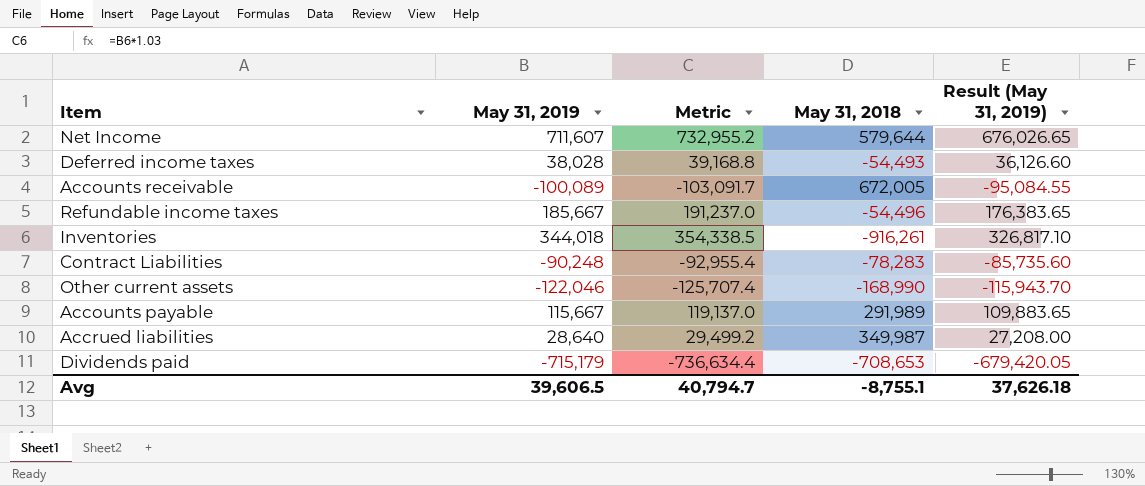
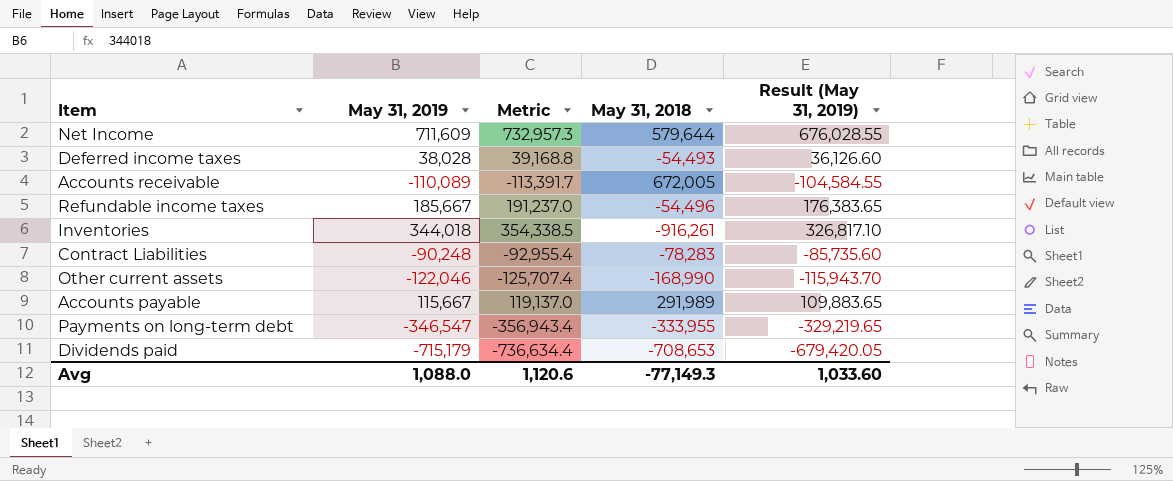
row Accrued liabilities: 28,640 | 29,499.2 | 349,987 | 27,208.00 -> none
Net Income | May 31, 2019: 711,607 -> 711,609
Net Income | Metric: 732,955.2 -> 732,957.3
Net Income | Result (May 31, 2019): 676,026.65 -> 676,028.55
Accounts receivable | May 31, 2019: -100,089 -> -110,089
Accounts receivable | Metric: -103,091.7 -> -113,391.7
Accounts receivable | Result (May 31, 2019): -95,084.55 -> -104,584.55
row Payments on long-term debt: none -> -346,547 | -356,943.4 | -333,955 | -329,219.65
Avg | May 31, 2019: 39,606.5 -> 1,088.0
Avg | Metric: 40,794.7 -> 1,120.6
Avg | May 31, 2018: -8,755.1 -> -77,149.3
Avg | Result (May 31, 2019): 37,626.18 -> 1,033.60

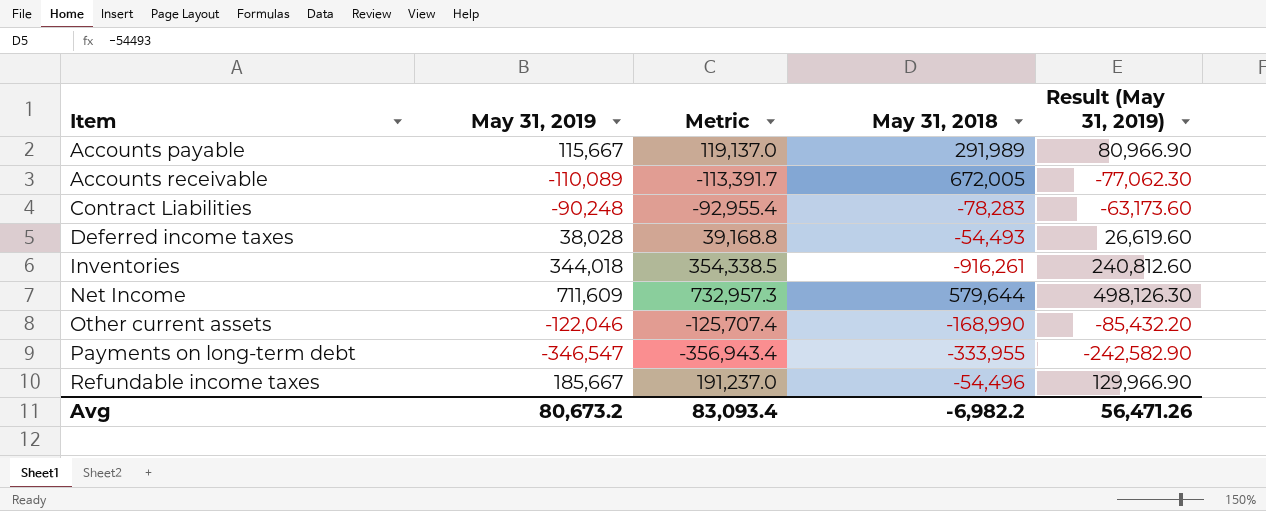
row order: none -> Item ascending
column Result (May 31, 2019) | formula: [May 31, 2019] * 0.95 -> [May 31, 2019] * 0.7
row Dividends paid: -715,179 | -736,634.4 | -708,653 | -679,420.05 -> none
Avg | May 31, 2019: 1,088.0 -> 80,673.2
Avg | Metric: 1,120.6 -> 83,093.4
Avg | May 31, 2018: -77,149.3 -> -6,982.2
Avg | Result (May 31, 2019): 1,033.60 -> 56,471.26

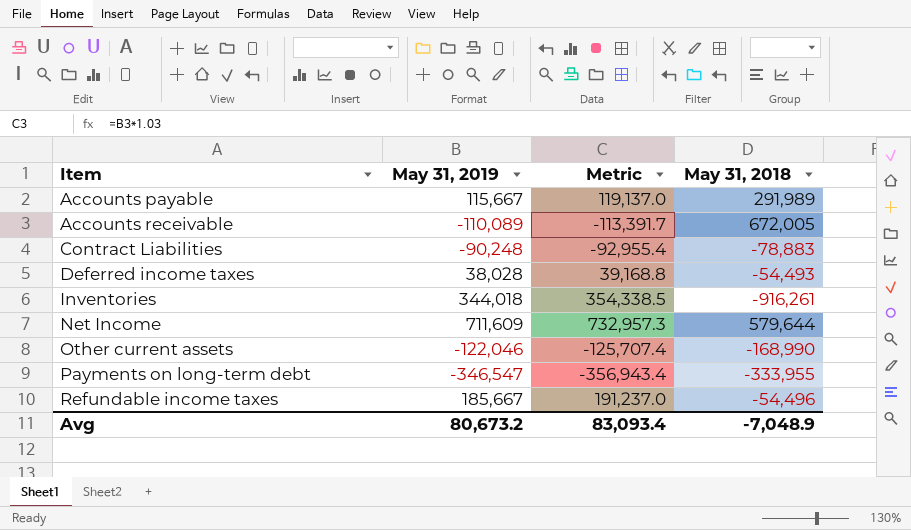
column Result (May 31, 2019) | formula: [May 31, 2019] * 0.7 -> none
Contract Liabilities | May 31, 2018: -78,283 -> -78,883
Avg | May 31, 2018: -6,982.2 -> -7,048.9

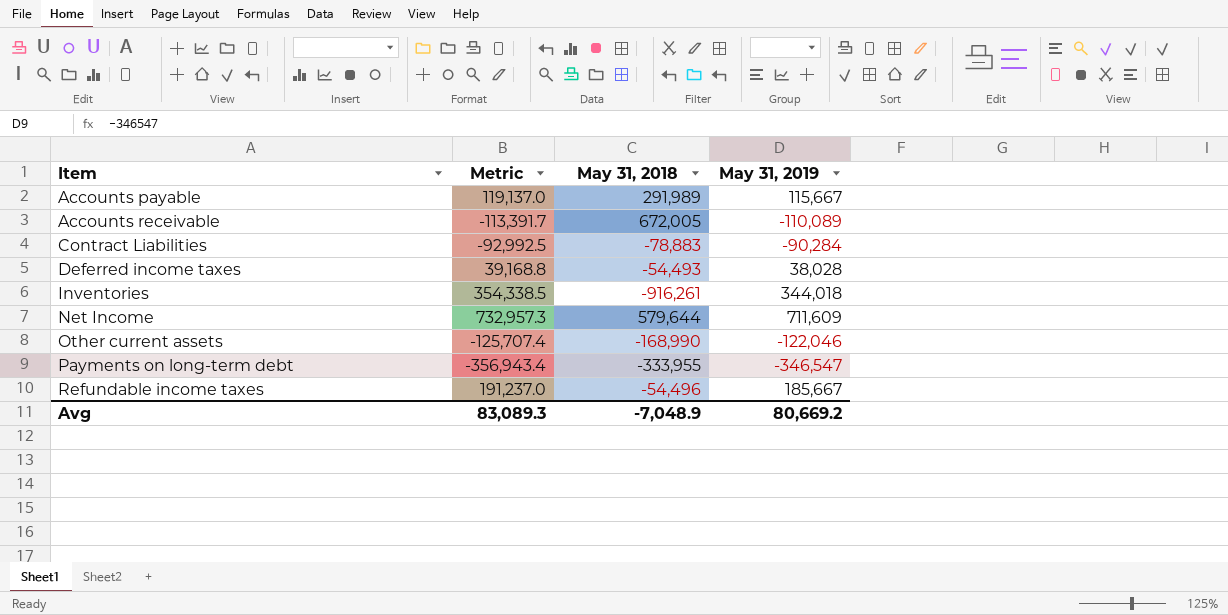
column May 31, 2019 | position: 2 -> 4
Contract Liabilities | Metric: -92,955.4 -> -92,992.5
Contract Liabilities | May 31, 2019: -90,248 -> -90,284
Avg | Metric: 83,093.4 -> 83,089.3
Avg | May 31, 2019: 80,673.2 -> 80,669.2

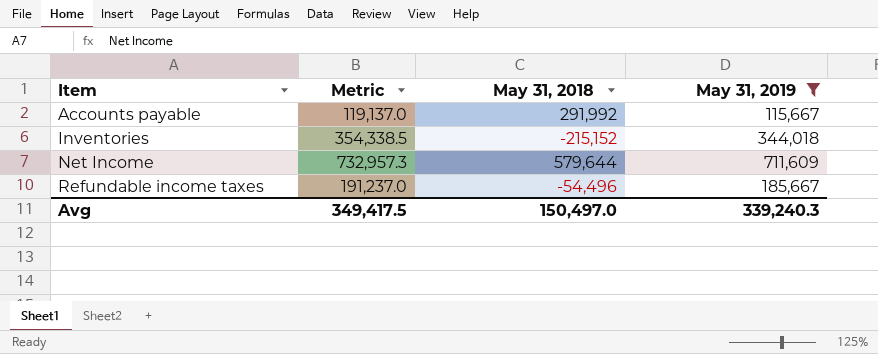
filter: none -> May 31, 2019 >= 115,667
Accounts payable | May 31, 2018: 291,989 -> 291,992
Inventories | May 31, 2018: -916,261 -> -215,152
Avg | Metric: 83,089.3 -> 349,417.5
Avg | May 31, 2018: -7,048.9 -> 150,497.0
Avg | May 31, 2019: 80,669.2 -> 339,240.3

